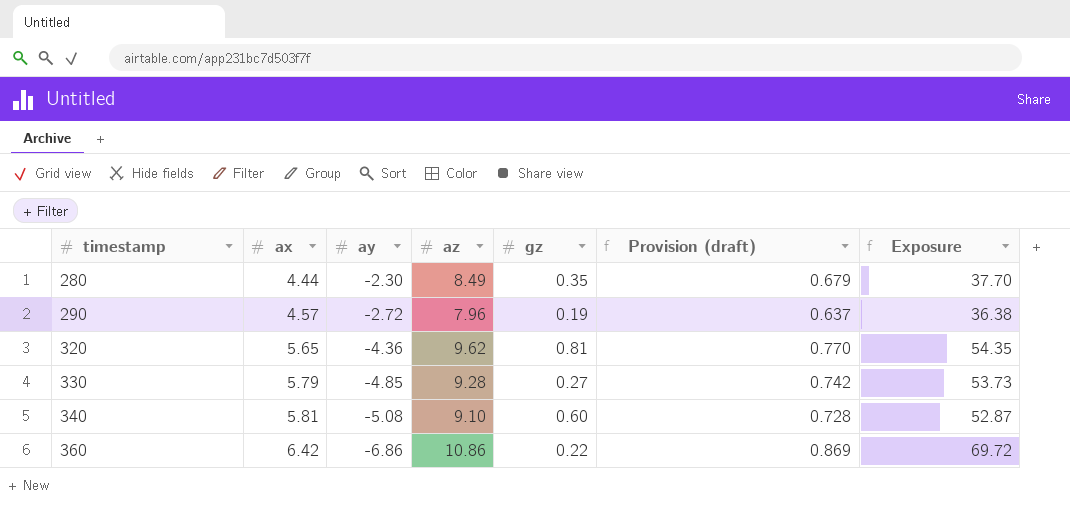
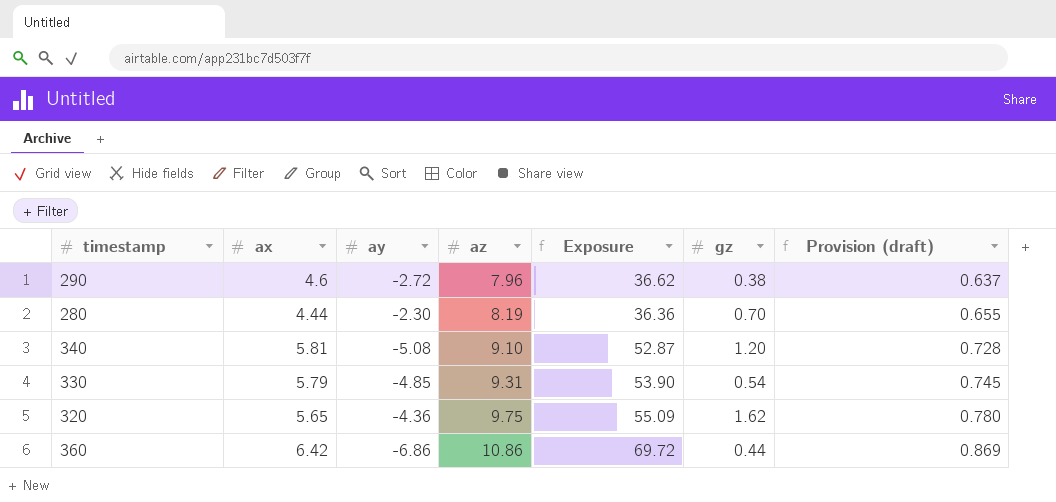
row order: timestamp ascending -> az ascending
column Exposure | position: 7 -> 5
290 | ax: 4.57 -> 4.6
290 | Exposure: 36.38 -> 36.62
290 | gz: 0.19 -> 0.38
280 | az: 8.49 -> 8.19
280 | Exposure: 37.70 -> 36.36
280 | gz: 0.35 -> 0.70
280 | Provision (draft): 0.679 -> 0.655
340 | gz: 0.60 -> 1.20
330 | az: 9.28 -> 9.31
330 | Exposure: 53.73 -> 53.90
330 | gz: 0.27 -> 0.54
330 | Provision (draft): 0.742 -> 0.745
320 | az: 9.62 -> 9.75
320 | Exposure: 54.35 -> 55.09
320 | gz: 0.81 -> 1.62
320 | Provision (draft): 0.770 -> 0.780
360 | gz: 0.22 -> 0.44

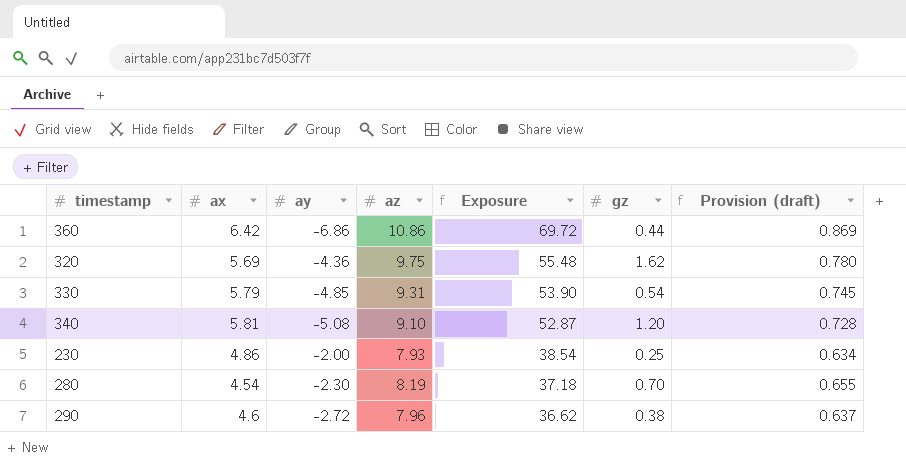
row order: az ascending -> Exposure descending
320 | ax: 5.65 -> 5.69
320 | Exposure: 55.09 -> 55.48
row 230: none -> 4.86 | -2.00 | 7.93 | 38.54 | 0.25 | 0.634
280 | ax: 4.44 -> 4.54
280 | Exposure: 36.36 -> 37.18

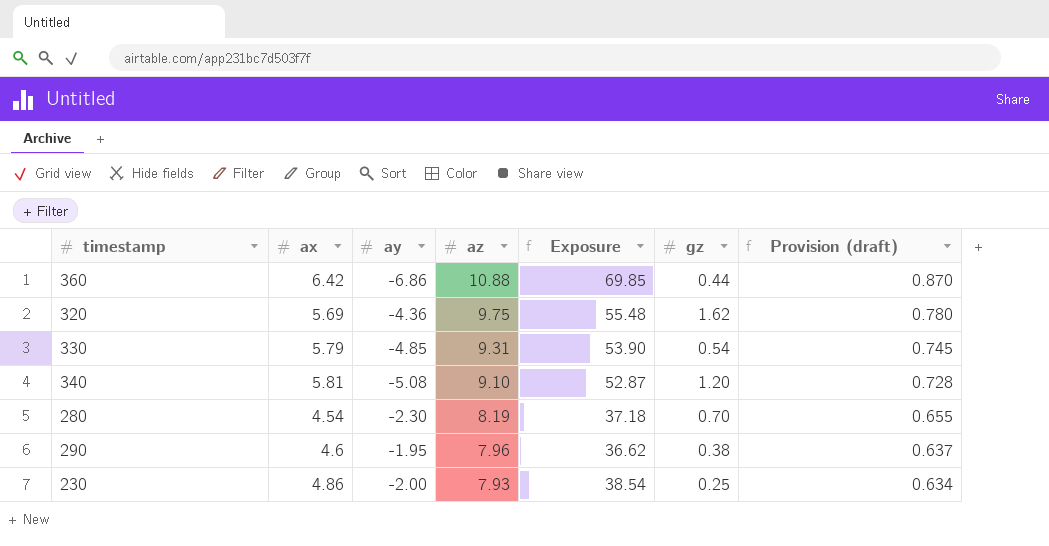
row order: Exposure descending -> az descending
360 | az: 10.86 -> 10.88
360 | Exposure: 69.72 -> 69.85
360 | Provision (draft): 0.869 -> 0.870
290 | ay: -2.72 -> -1.95

